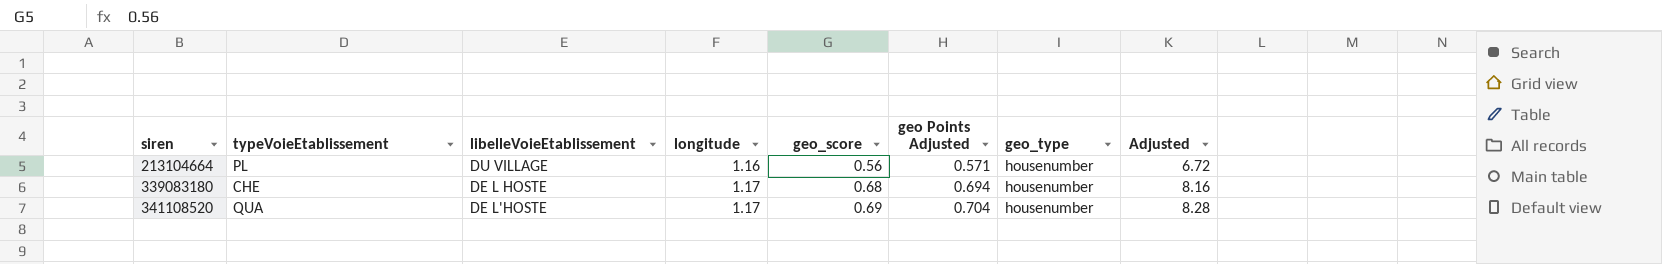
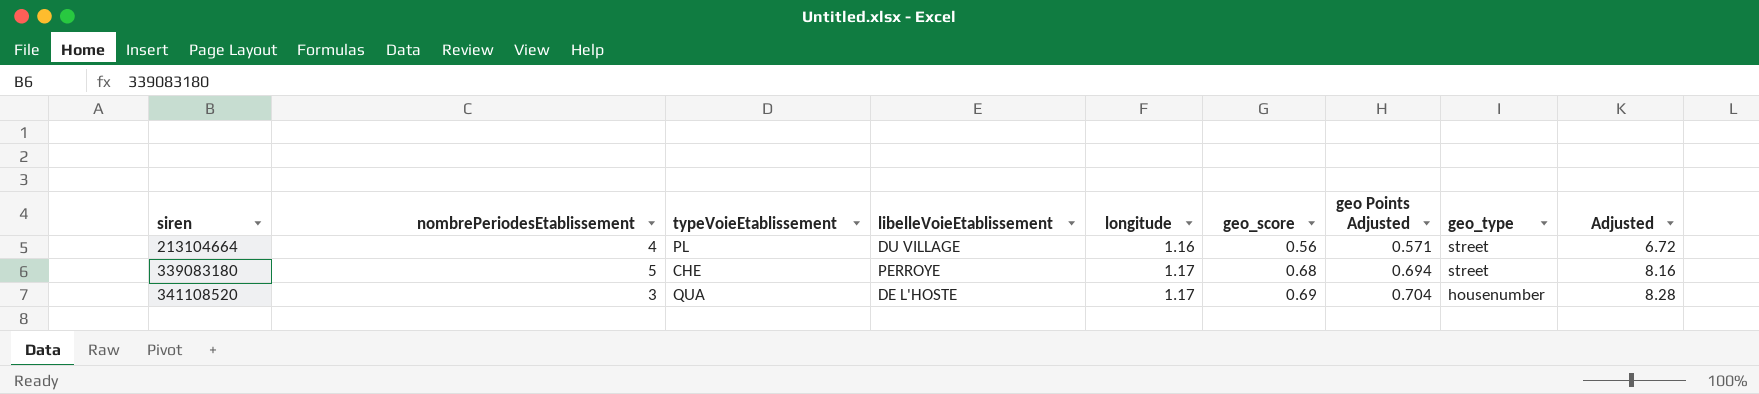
column nombrePeriodesEtablissement | position: none -> 2
213104664 | geo_type: housenumber -> street
339083180 | libelleVoieEtablissement: DE L HOSTE -> PERROYE
339083180 | geo_type: housenumber -> street

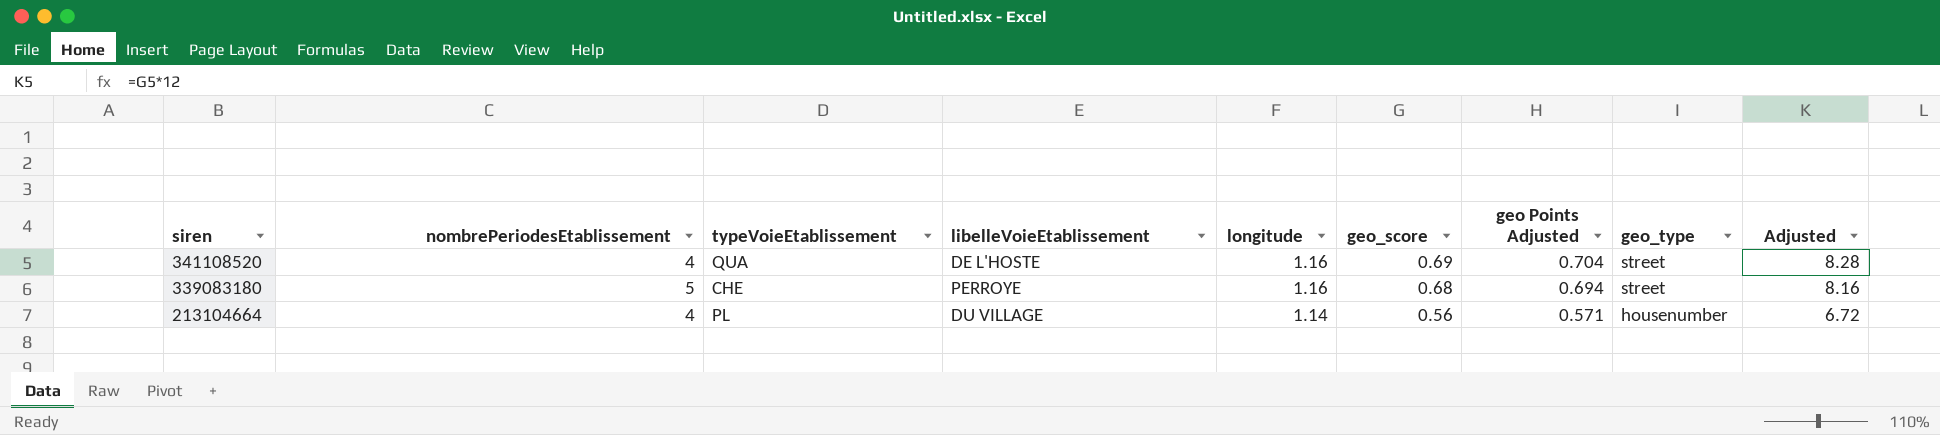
row order: siren ascending -> siren descending
341108520 | nombrePeriodesEtablissement: 3 -> 4
341108520 | longitude: 1.17 -> 1.16
341108520 | geo_type: housenumber -> street
339083180 | longitude: 1.17 -> 1.16
213104664 | longitude: 1.16 -> 1.14
213104664 | geo_type: street -> housenumber

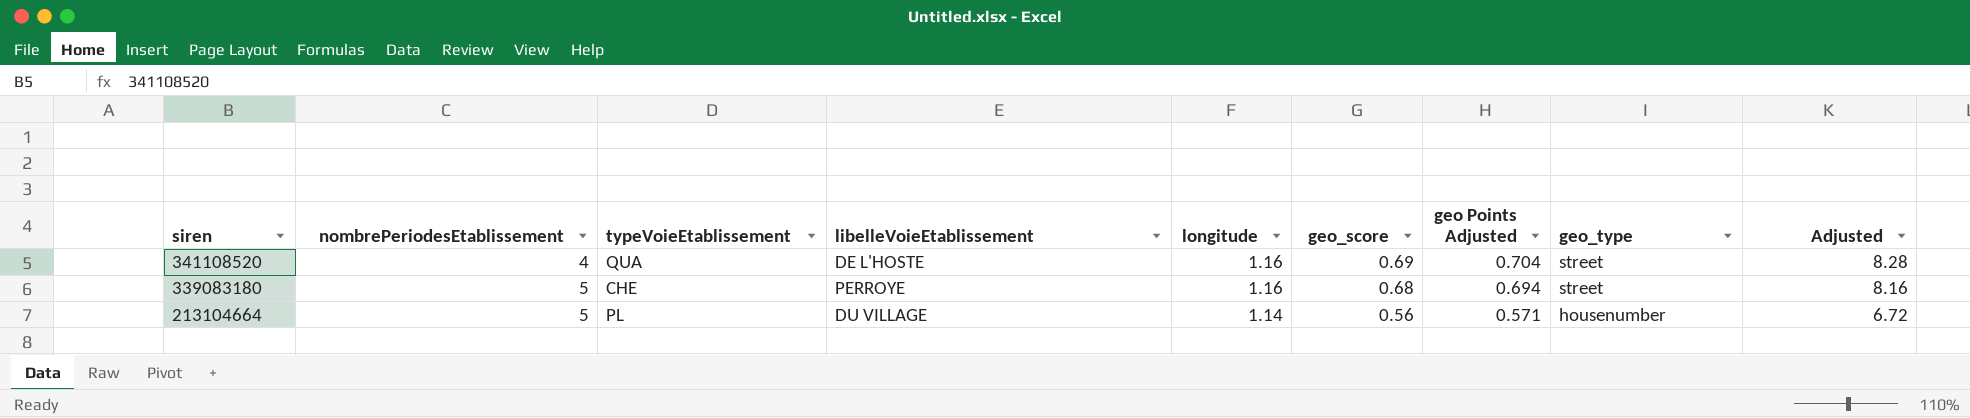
213104664 | nombrePeriodesEtablissement: 4 -> 5

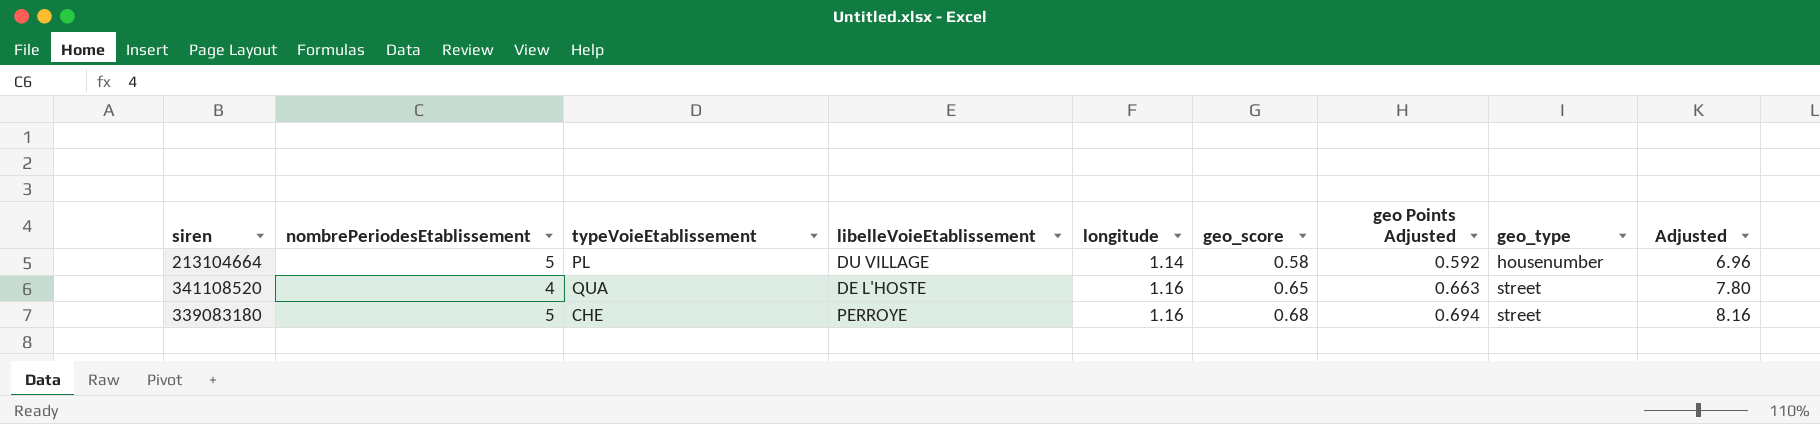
row order: siren descending -> longitude ascending
213104664 | geo_score: 0.56 -> 0.58
213104664 | geo Points Adjusted: 0.571 -> 0.592
213104664 | Adjusted: 6.72 -> 6.96
341108520 | geo_score: 0.69 -> 0.65
341108520 | geo Points Adjusted: 0.704 -> 0.663
341108520 | Adjusted: 8.28 -> 7.80

